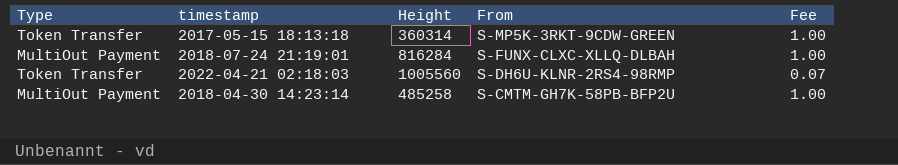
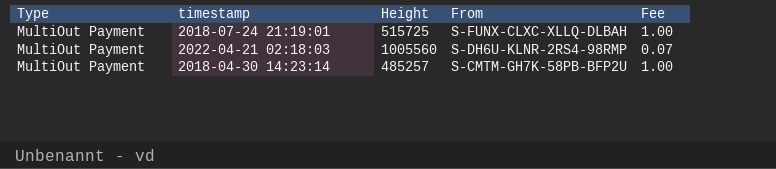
row 2017-05-15 18:13:18: Token Transfer | 360314 | S-MP5K-3RKT-9CDW-GREEN | 1.00 -> none
2018-07-24 21:19:01 | Height: 816284 -> 515725
2022-04-21 02:18:03 | Type: Token Transfer -> MultiOut Payment
2018-04-30 14:23:14 | Height: 485258 -> 485257

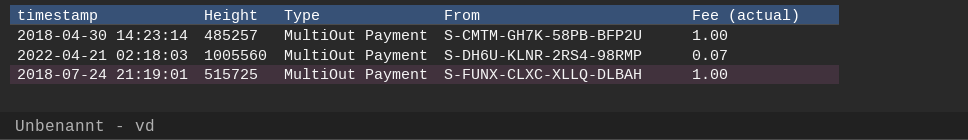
row order: From descending -> From ascending
column Type | position: 1 -> 3
column name: Fee -> Fee (actual)

